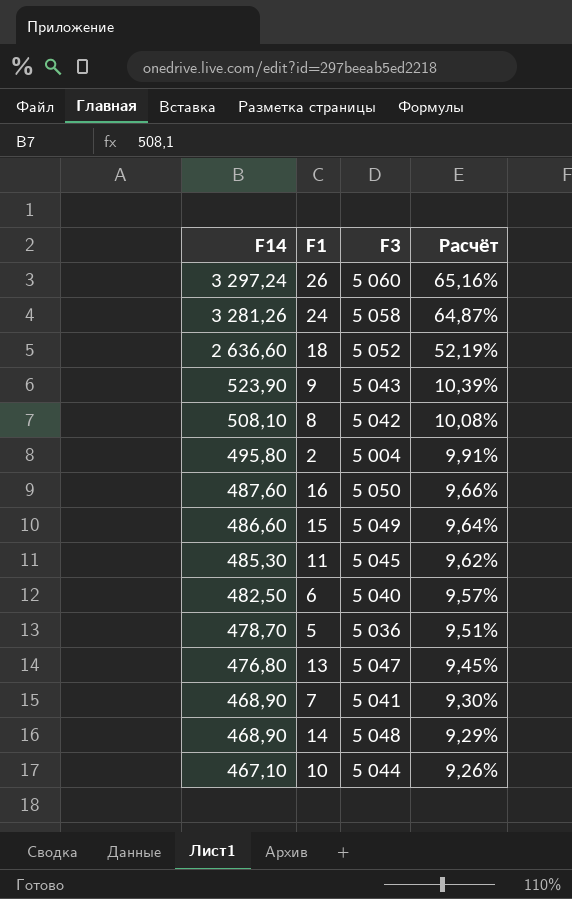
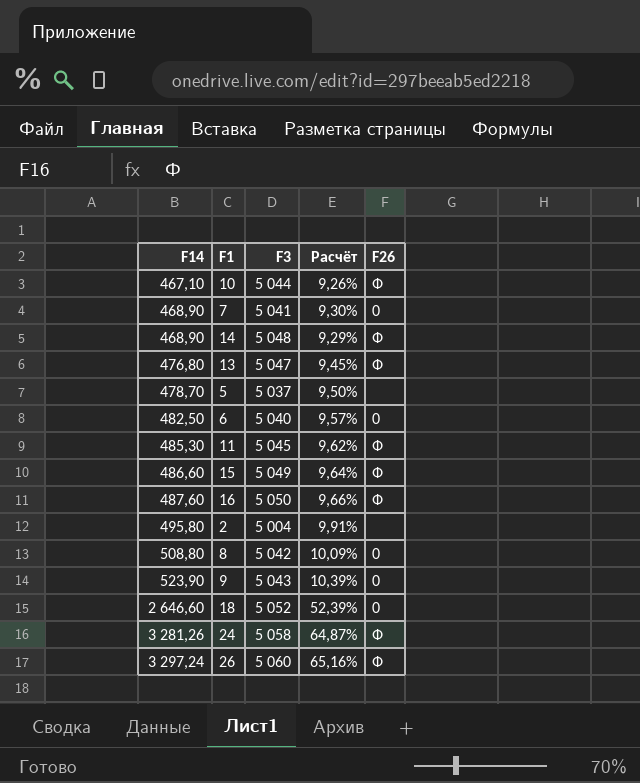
row order: F14 descending -> F14 ascending
column F26 | position: none -> 5
5 | F3: 5 036 -> 5 037
5 | Расчёт: 9,51% -> 9,50%
8 | F14: 508,10 -> 508,80
8 | Расчёт: 10,08% -> 10,09%
18 | F14: 2 636,60 -> 2 646,60
18 | Расчёт: 52,19% -> 52,39%

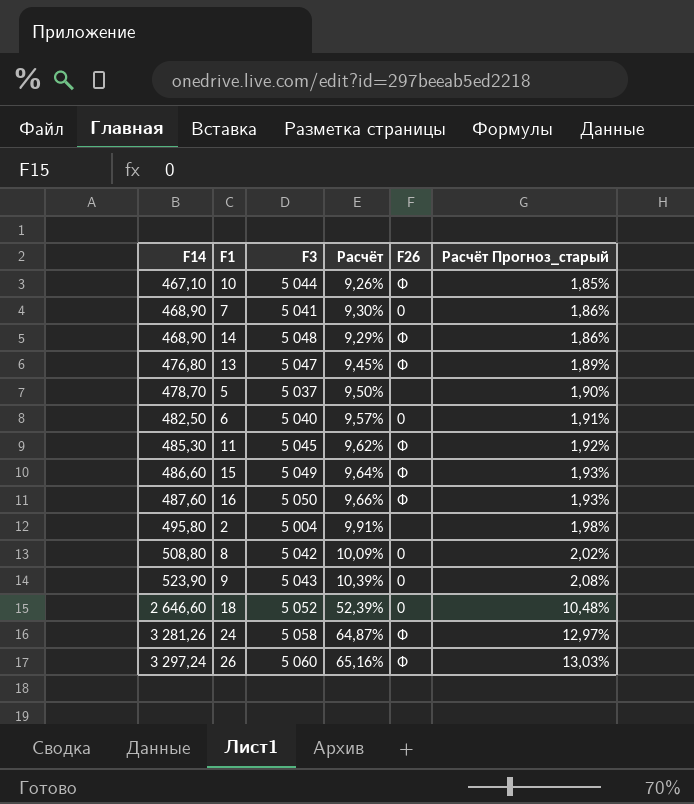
column Расчёт Прогноз_старый | formula: none -> [Расчёт] * 0,2

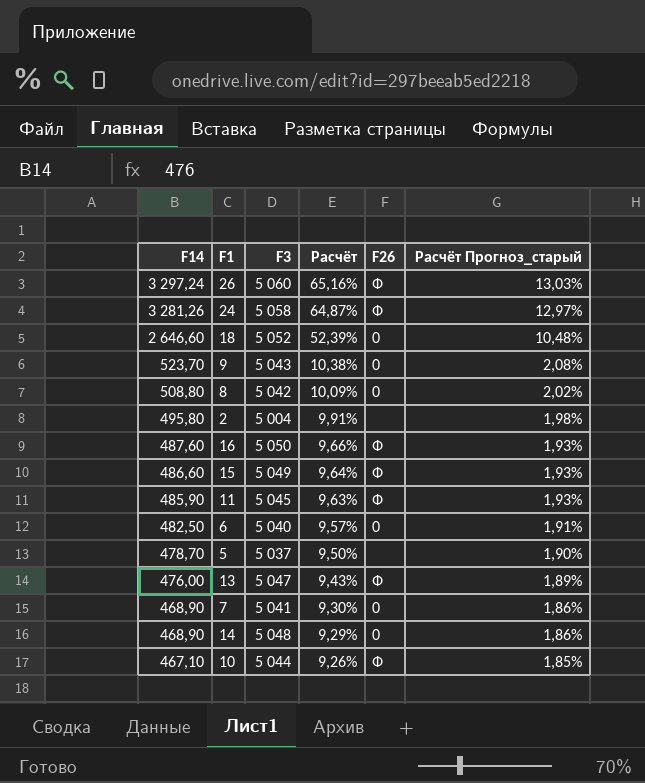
row order: F14 ascending -> F14 descending
9 | F14: 523,90 -> 523,70
9 | Расчёт: 10,39% -> 10,38%
11 | F14: 485,30 -> 485,90
11 | Расчёт: 9,62% -> 9,63%
11 | Расчёт Прогноз_старый: 1,92% -> 1,93%
13 | F14: 476,80 -> 476,00
13 | Расчёт: 9,45% -> 9,43%
14 | F26: Ф -> 0

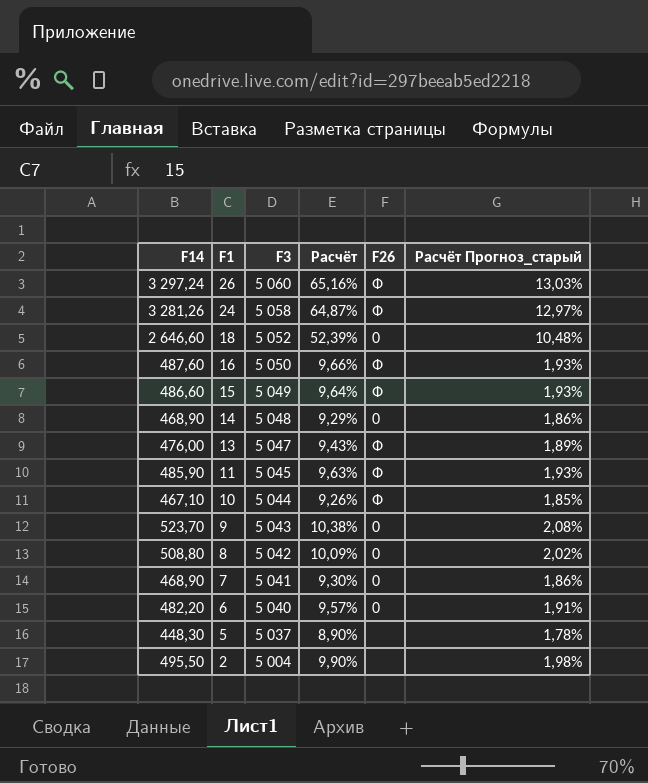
row order: F14 descending -> F1 descending
6 | F14: 482,50 -> 482,20
5 | F14: 478,70 -> 448,30
5 | Расчёт: 9,50% -> 8,90%
5 | Расчёт Прогноз_старый: 1,90% -> 1,78%
2 | F14: 495,80 -> 495,50
2 | Расчёт: 9,91% -> 9,90%

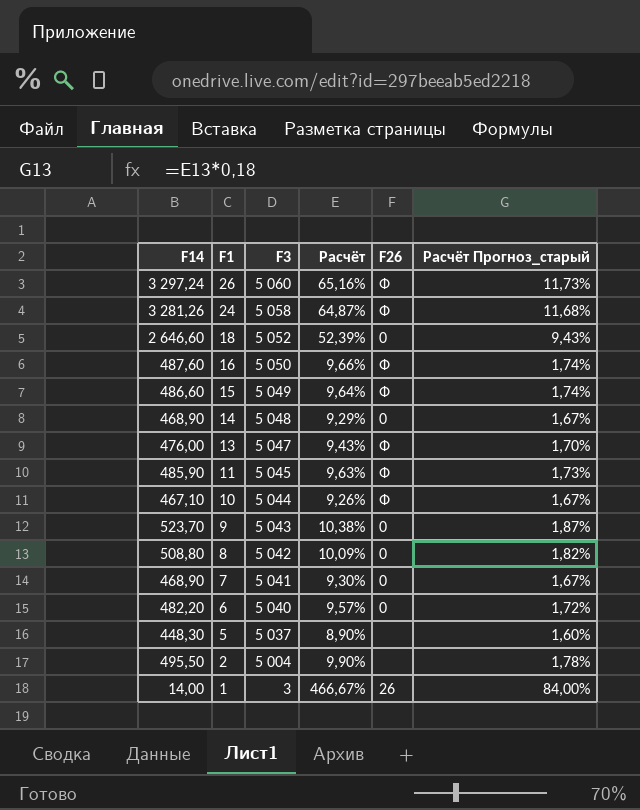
column Расчёт Прогноз_старый | formula: [Расчёт] * 0,2 -> [Расчёт] * 0,18
row 1: none -> 14,00 | 3 | 466,67% | 26 | 84,00%

